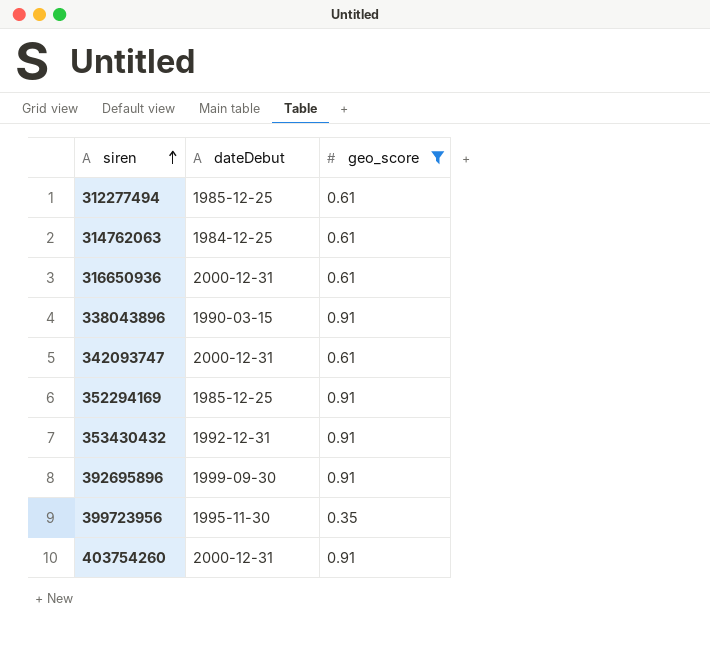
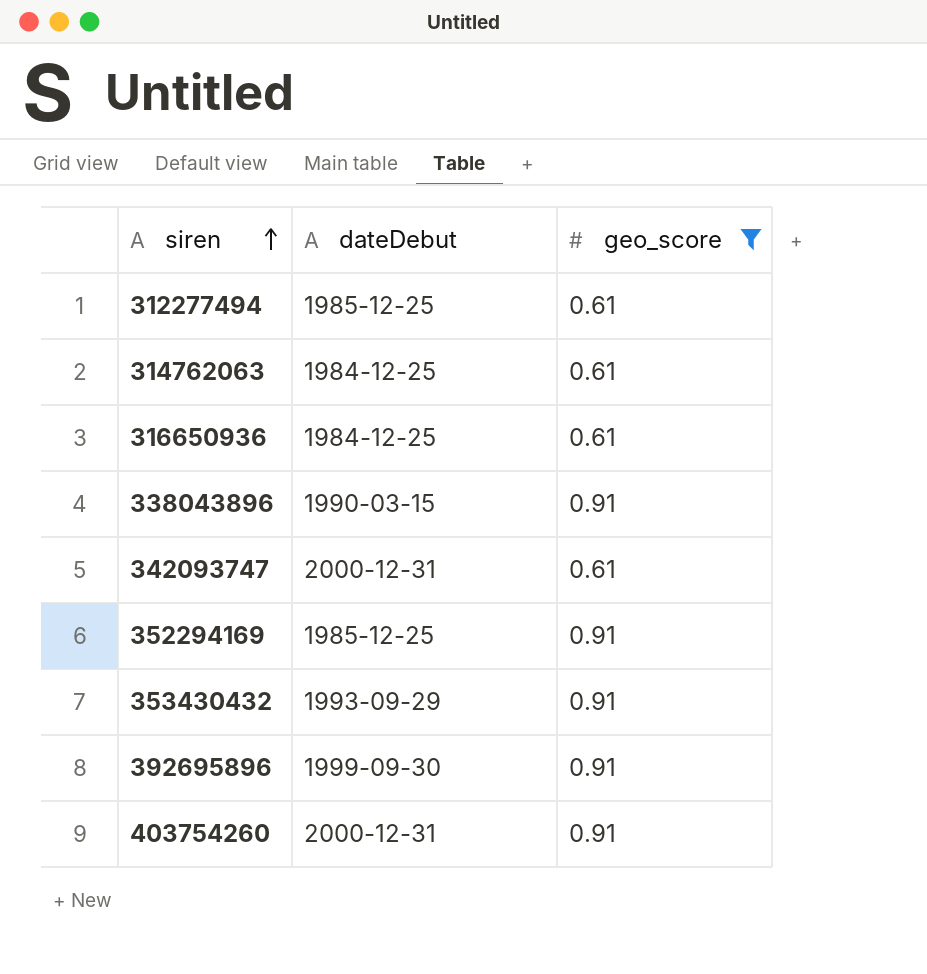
row 399723956: 1995-11-30 | 0.35 -> none
316650936 | dateDebut: 2000-12-31 -> 1984-12-25
353430432 | dateDebut: 1992-12-31 -> 1993-09-29

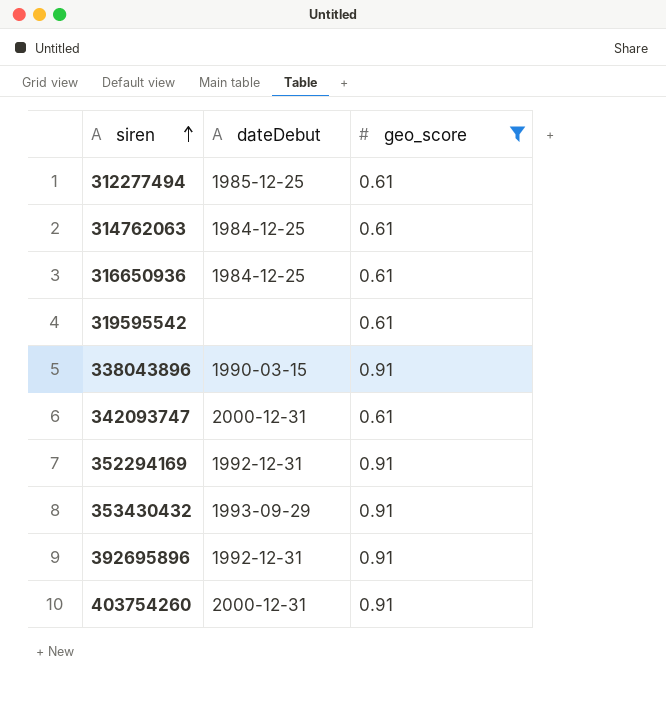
row 319595542: none -> none | 0.61
352294169 | dateDebut: 1985-12-25 -> 1992-12-31
392695896 | dateDebut: 1999-09-30 -> 1992-12-31

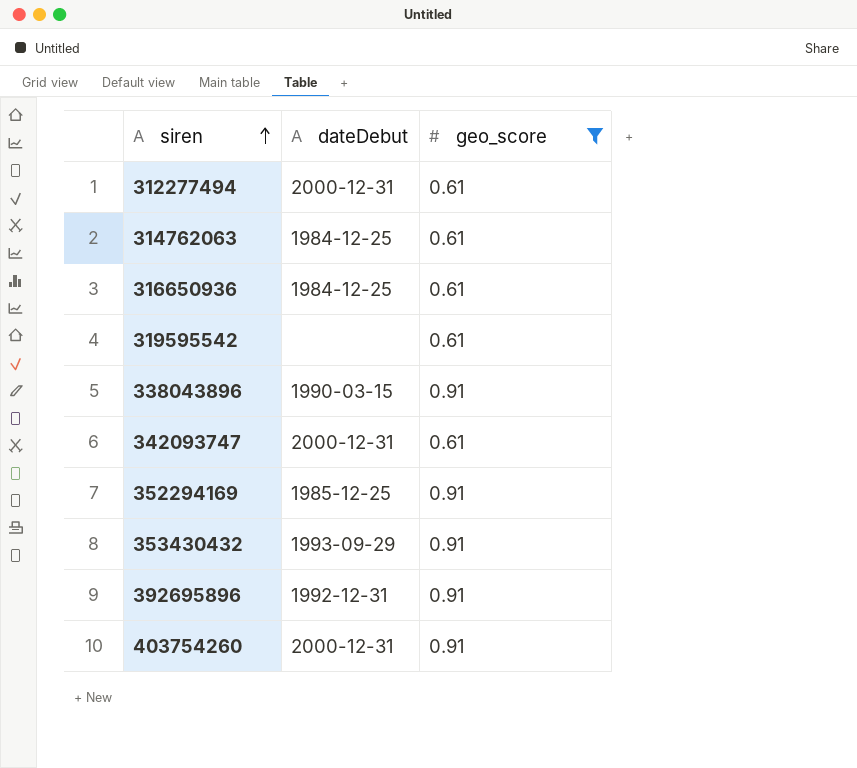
312277494 | dateDebut: 1985-12-25 -> 2000-12-31
352294169 | dateDebut: 1992-12-31 -> 1985-12-25

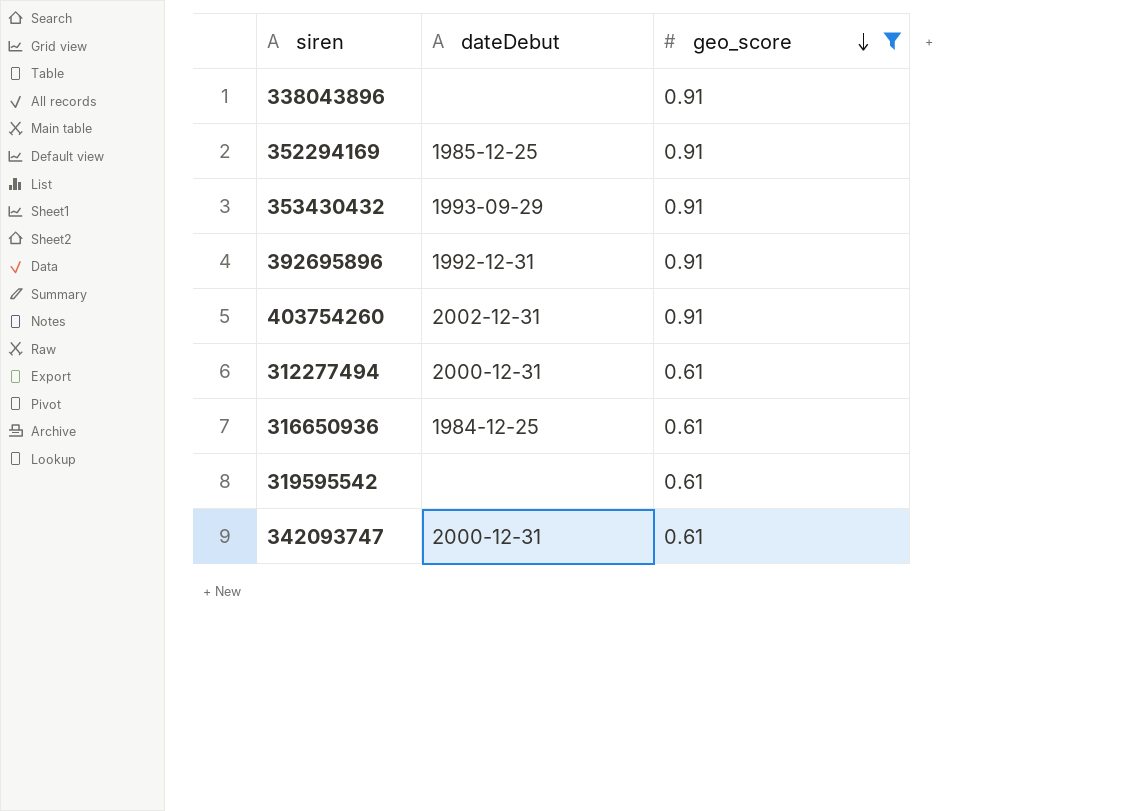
row order: siren ascending -> geo_score descending
row 314762063: 1984-12-25 | 0.61 -> none
338043896 | dateDebut: 1990-03-15 -> none
403754260 | dateDebut: 2000-12-31 -> 2002-12-31

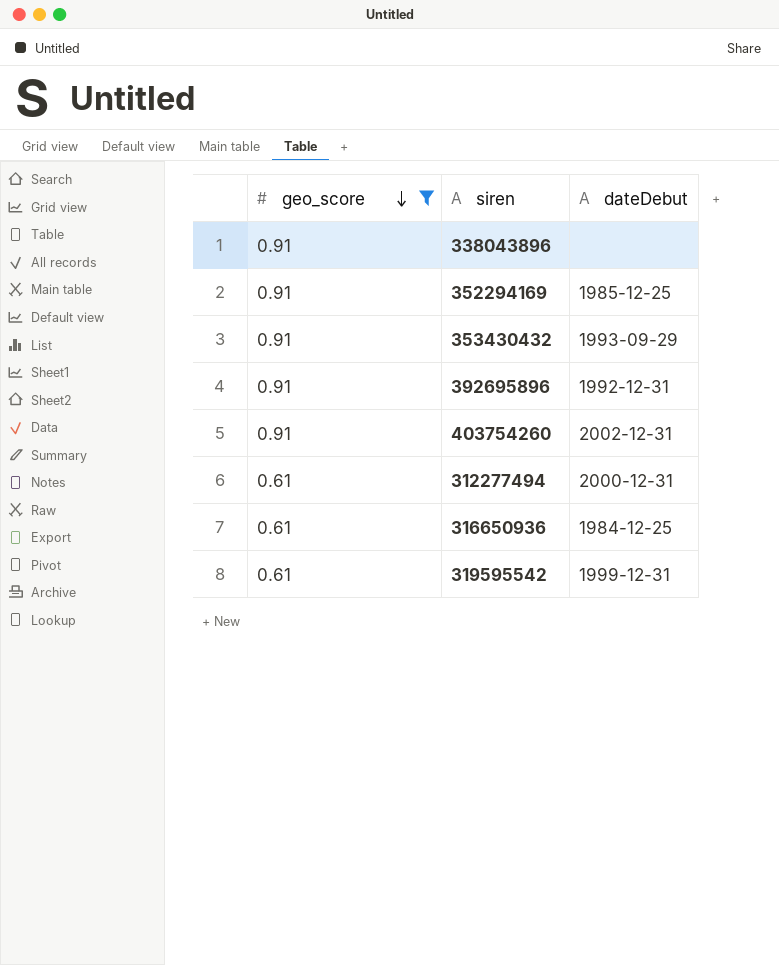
column geo_score | position: 3 -> 1
row 342093747: 2000-12-31 | 0.61 -> none
319595542 | dateDebut: none -> 1999-12-31

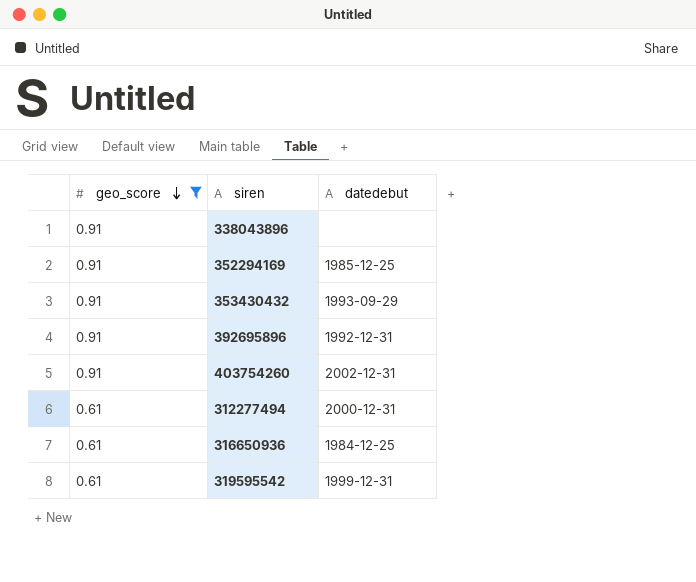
column name: dateDebut -> datedebut

